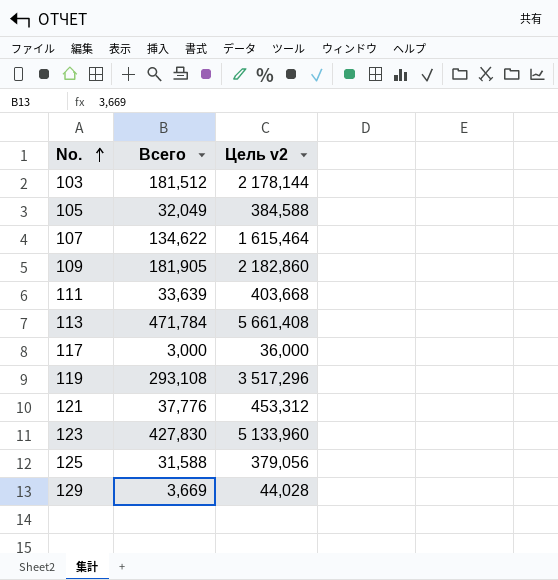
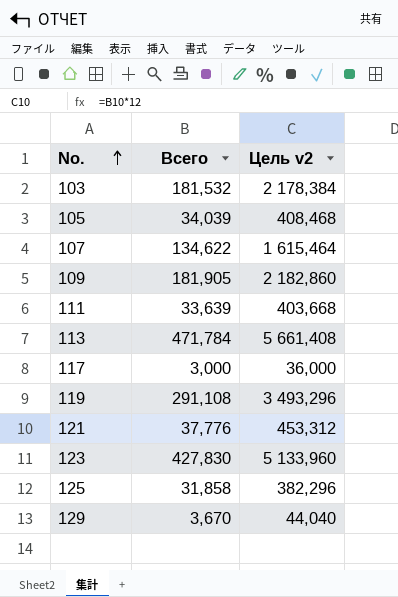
103 | Всего: 181,512 -> 181,532
103 | Цель v2: 2 178,144 -> 2 178,384
105 | Всего: 32,049 -> 34,039
105 | Цель v2: 384,588 -> 408,468
119 | Всего: 293,108 -> 291,108
119 | Цель v2: 3 517,296 -> 3 493,296
125 | Всего: 31,588 -> 31,858
125 | Цель v2: 379,056 -> 382,296
129 | Всего: 3,669 -> 3,670
129 | Цель v2: 44,028 -> 44,040

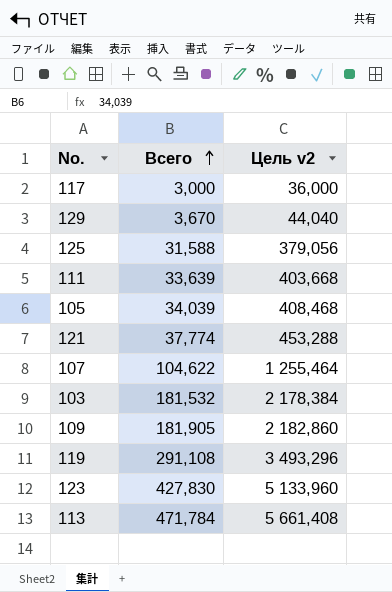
row order: No. ascending -> Всего ascending
125 | Всего: 31,858 -> 31,588
125 | Цель v2: 382,296 -> 379,056
121 | Всего: 37,776 -> 37,774
121 | Цель v2: 453,312 -> 453,288
107 | Всего: 134,622 -> 104,622
107 | Цель v2: 1 615,464 -> 1 255,464

